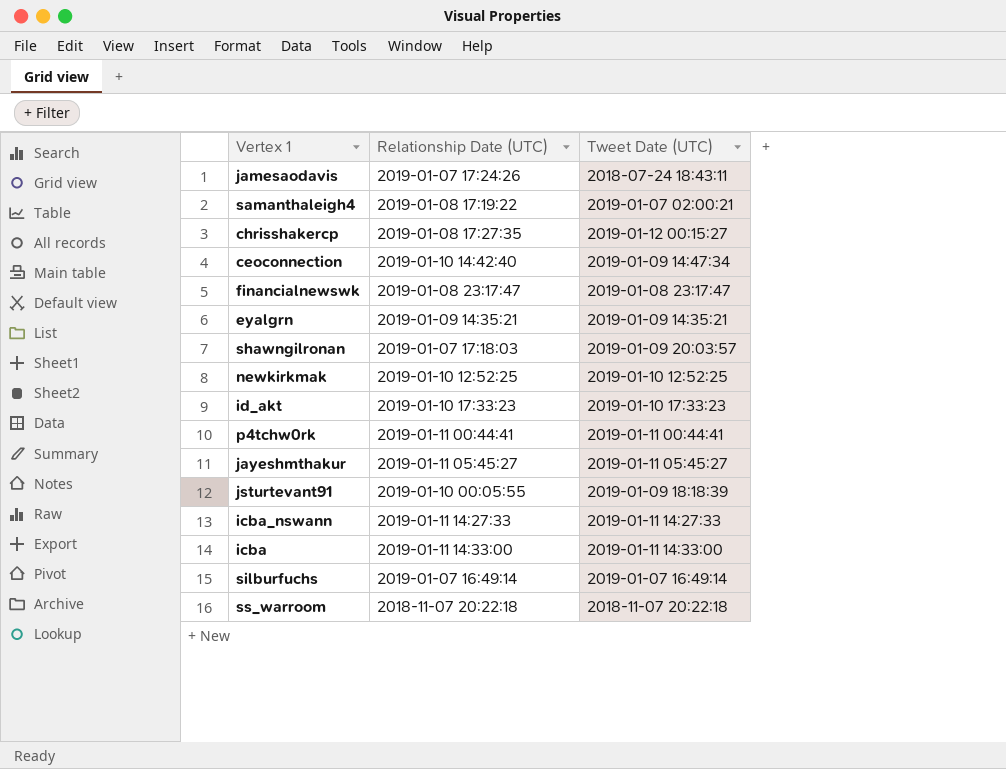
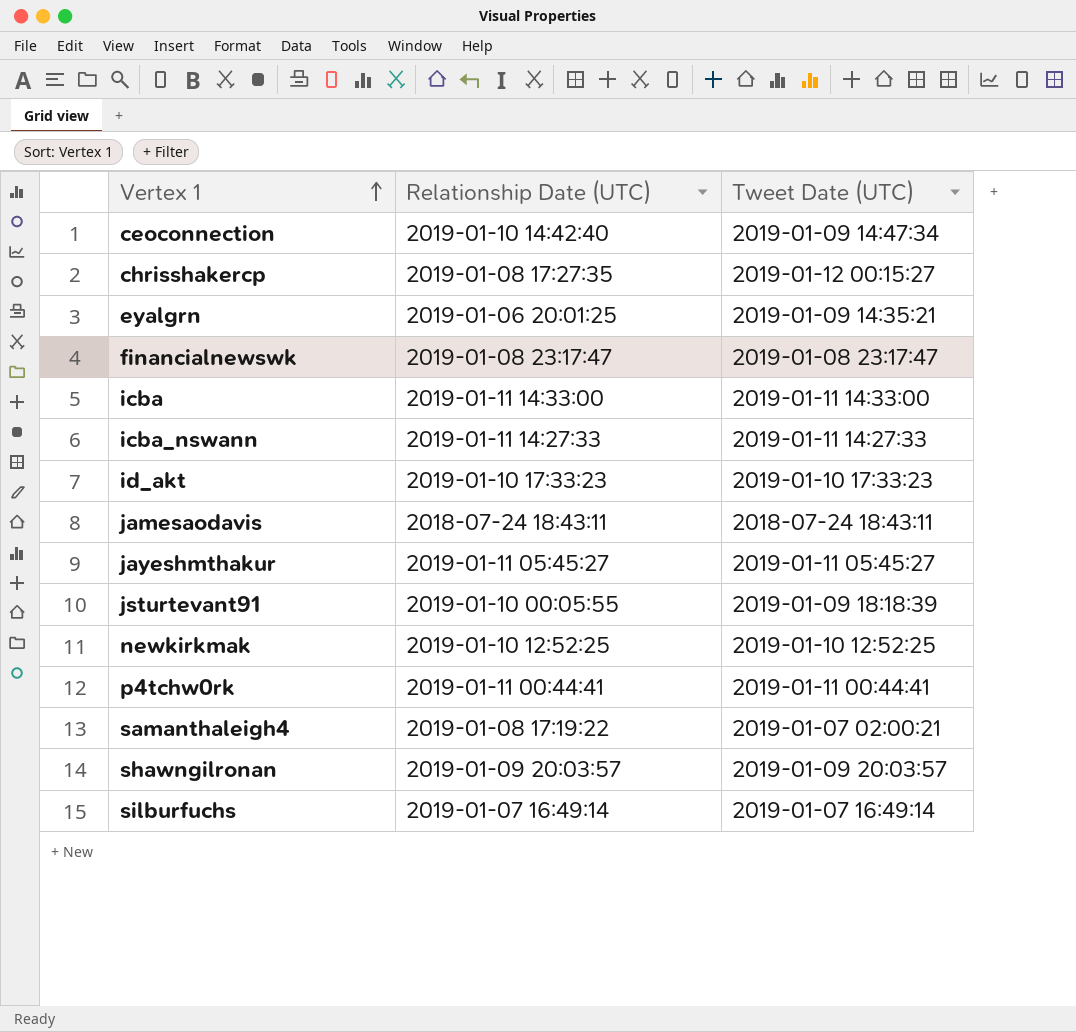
row order: none -> Vertex 1 ascending
row ss_warroom: 2018-11-07 20:22:18 | 2018-11-07 20:22:18 -> none
eyalgrn | Relationship Date (UTC): 2019-01-09 14:35:21 -> 2019-01-06 20:01:25
jamesaodavis | Relationship Date (UTC): 2019-01-07 17:24:26 -> 2018-07-24 18:43:11
shawngilronan | Relationship Date (UTC): 2019-01-07 17:18:03 -> 2019-01-09 20:03:57

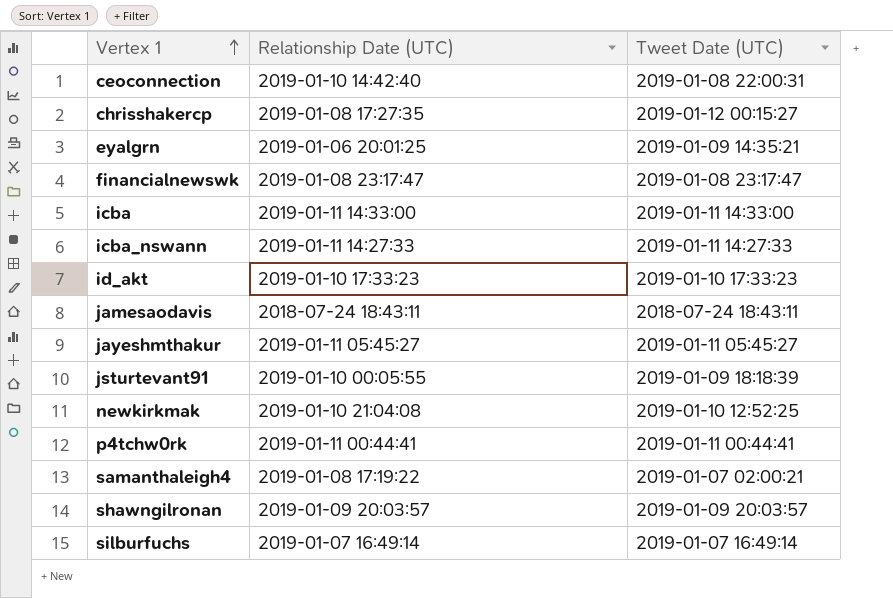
ceoconnection | Tweet Date (UTC): 2019-01-09 14:47:34 -> 2019-01-08 22:00:31
newkirkmak | Relationship Date (UTC): 2019-01-10 12:52:25 -> 2019-01-10 21:04:08

